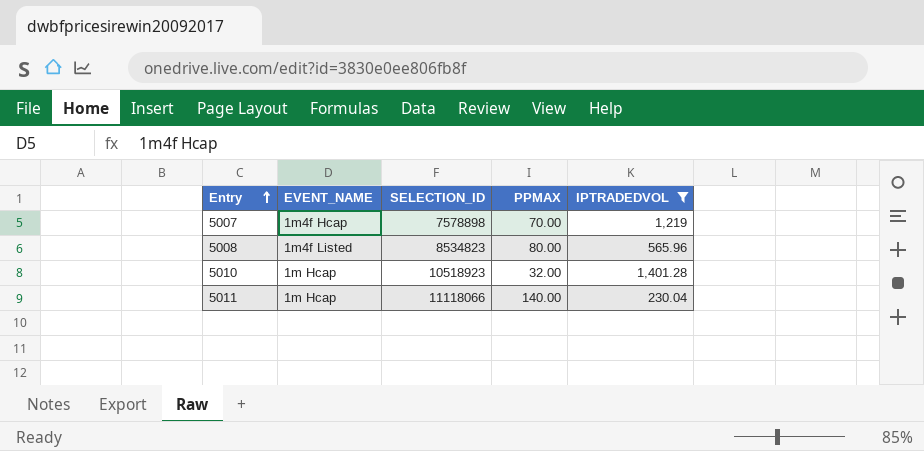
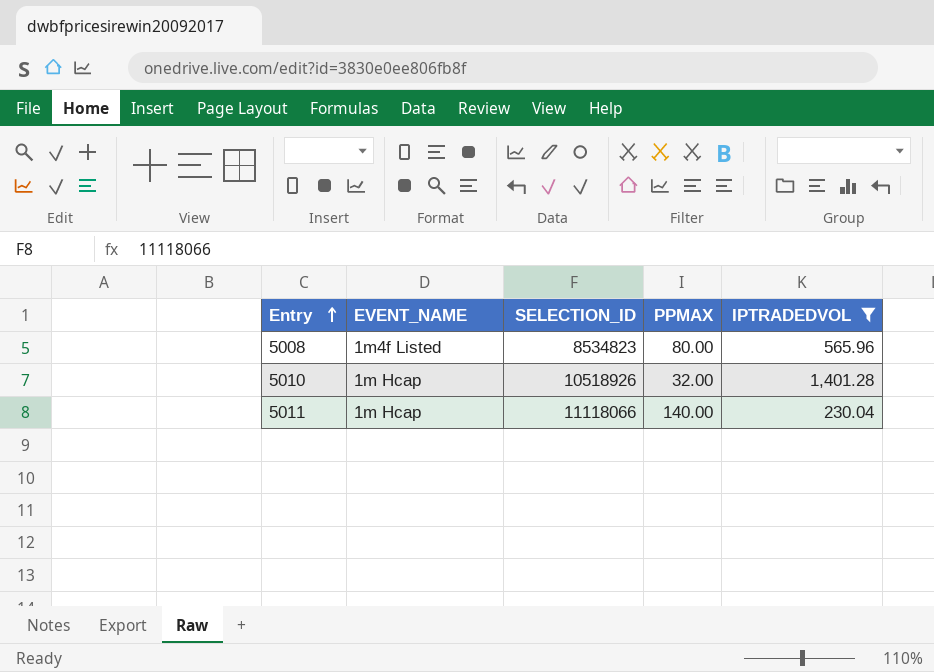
row 5007: 1m4f Hcap | 7578898 | 70.00 | 1,219 -> none
5010 | SELECTION_ID: 10518923 -> 10518926

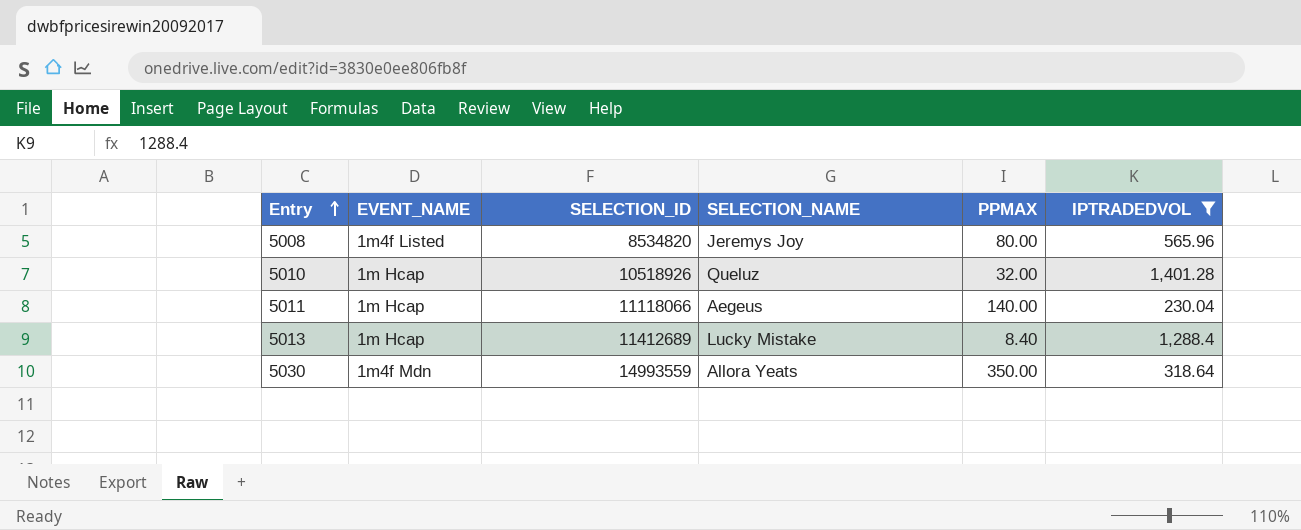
column SELECTION_NAME | position: none -> 4
5008 | SELECTION_ID: 8534823 -> 8534820
row 5013: none -> 1m Hcap | 11412689 | Lucky Mistake | 8.40 | 1,288.4
row 5030: none -> 1m4f Mdn | 14993559 | Allora Yeats | 350.00 | 318.64

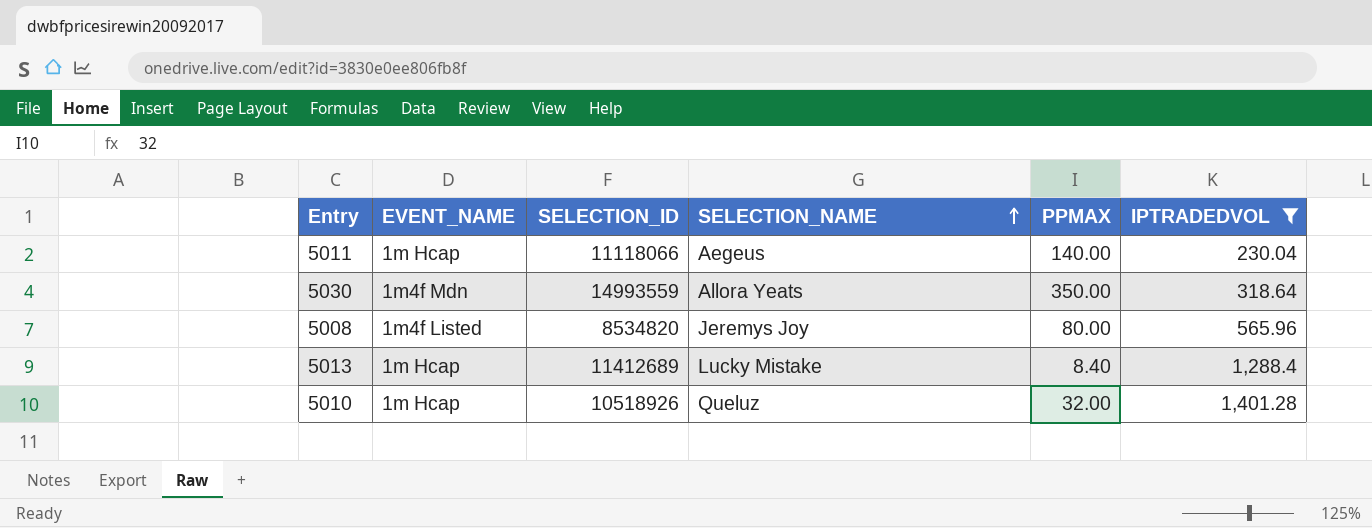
row order: Entry ascending -> SELECTION_NAME ascending

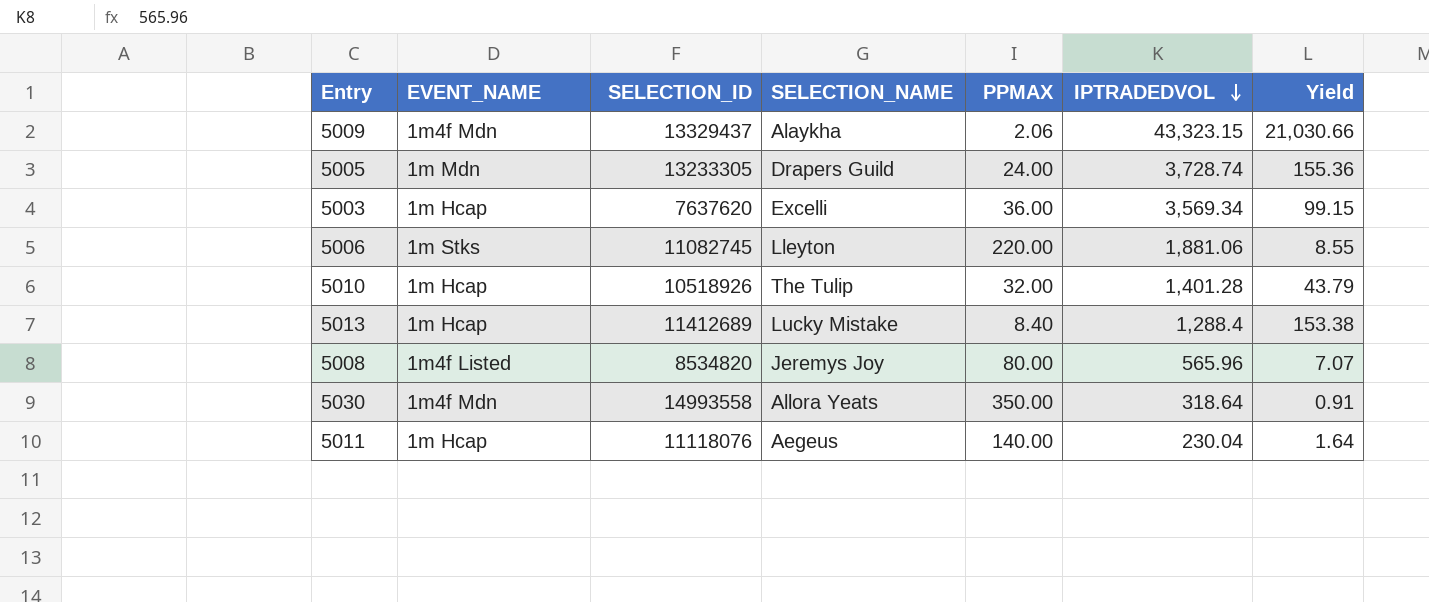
filter: IPTRADEDVOL <= 1,401.28 -> none
row order: SELECTION_NAME ascending -> IPTRADEDVOL descending
column Yield | formula: none -> [IPTRADEDVOL] / [PPMAX]
5010 | SELECTION_NAME: Queluz -> The Tulip
5030 | SELECTION_ID: 14993559 -> 14993558
5011 | SELECTION_ID: 11118066 -> 11118076

